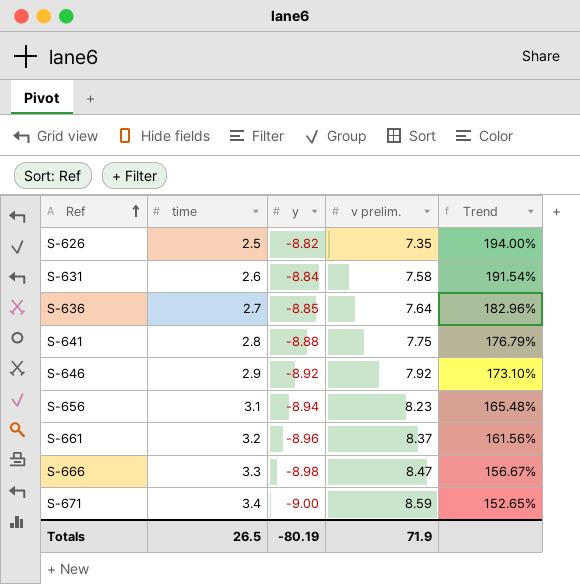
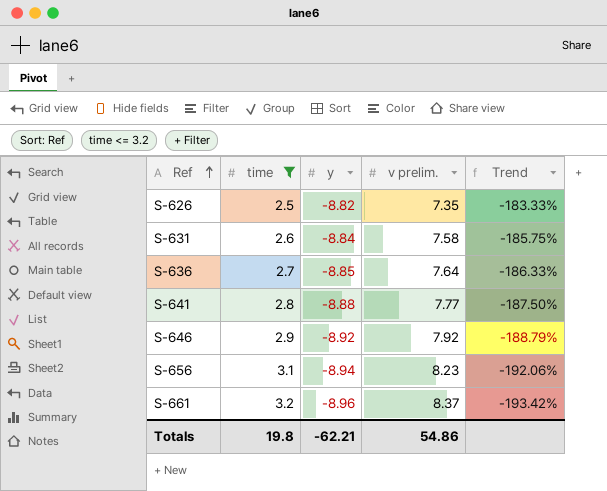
filter: none -> time <= 3.2
column Trend | formula: ([v prelim.] - [time]) / [time] -> ([v prelim.] - [y]) / [y]
S-641 | v prelim.: 7.75 -> 7.77
Totals | time: 26.5 -> 19.8
Totals | y: -80.19 -> -62.21
Totals | v prelim.: 71.9 -> 54.86

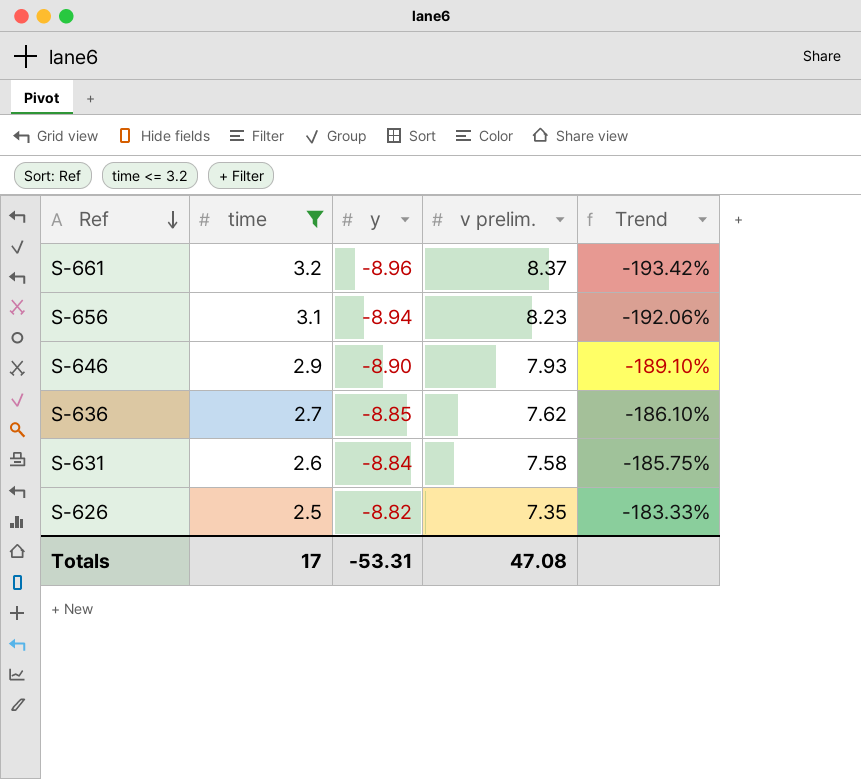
row order: Ref ascending -> Ref descending
row S-641: 2.8 | -8.88 | 7.77 | -187.50% -> none
S-646 | y: -8.92 -> -8.90
S-646 | v prelim.: 7.92 -> 7.93
S-646 | Trend: -188.79% -> -189.10%
S-636 | v prelim.: 7.64 -> 7.62
S-636 | Trend: -186.33% -> -186.10%
Totals | time: 19.8 -> 17
Totals | y: -62.21 -> -53.31
Totals | v prelim.: 54.86 -> 47.08

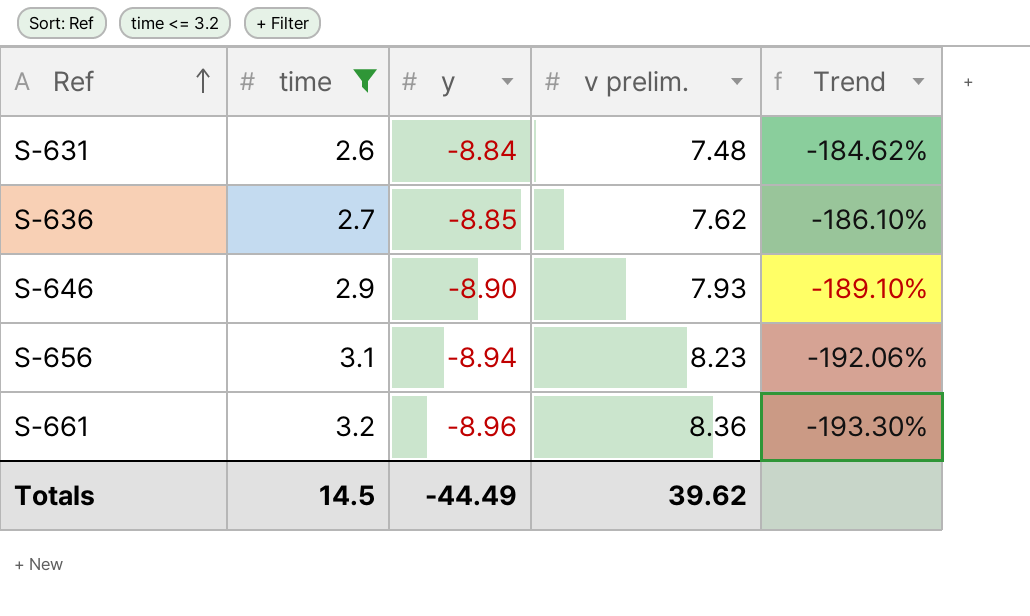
row order: Ref descending -> Ref ascending
row S-626: 2.5 | -8.82 | 7.35 | -183.33% -> none
S-631 | v prelim.: 7.58 -> 7.48
S-631 | Trend: -185.75% -> -184.62%
S-661 | v prelim.: 8.37 -> 8.36
S-661 | Trend: -193.42% -> -193.30%
Totals | time: 17 -> 14.5
Totals | y: -53.31 -> -44.49
Totals | v prelim.: 47.08 -> 39.62

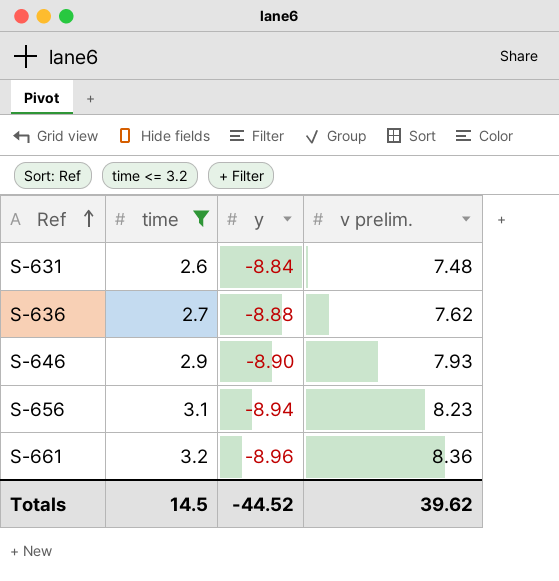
column Trend | formula: ([v prelim.] - [y]) / [y] -> none
S-636 | y: -8.85 -> -8.88
Totals | y: -44.49 -> -44.52

